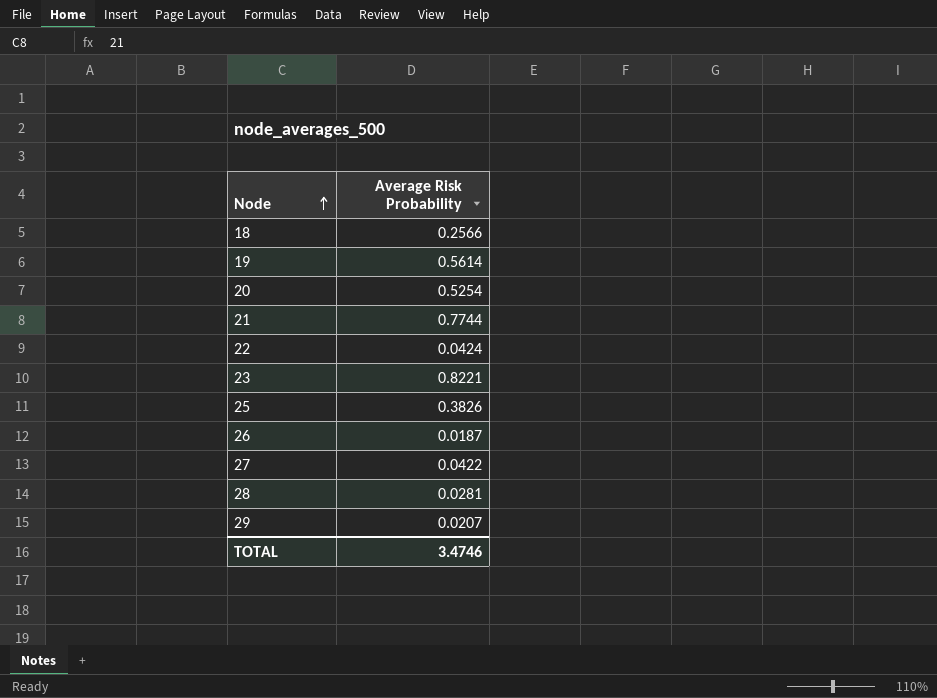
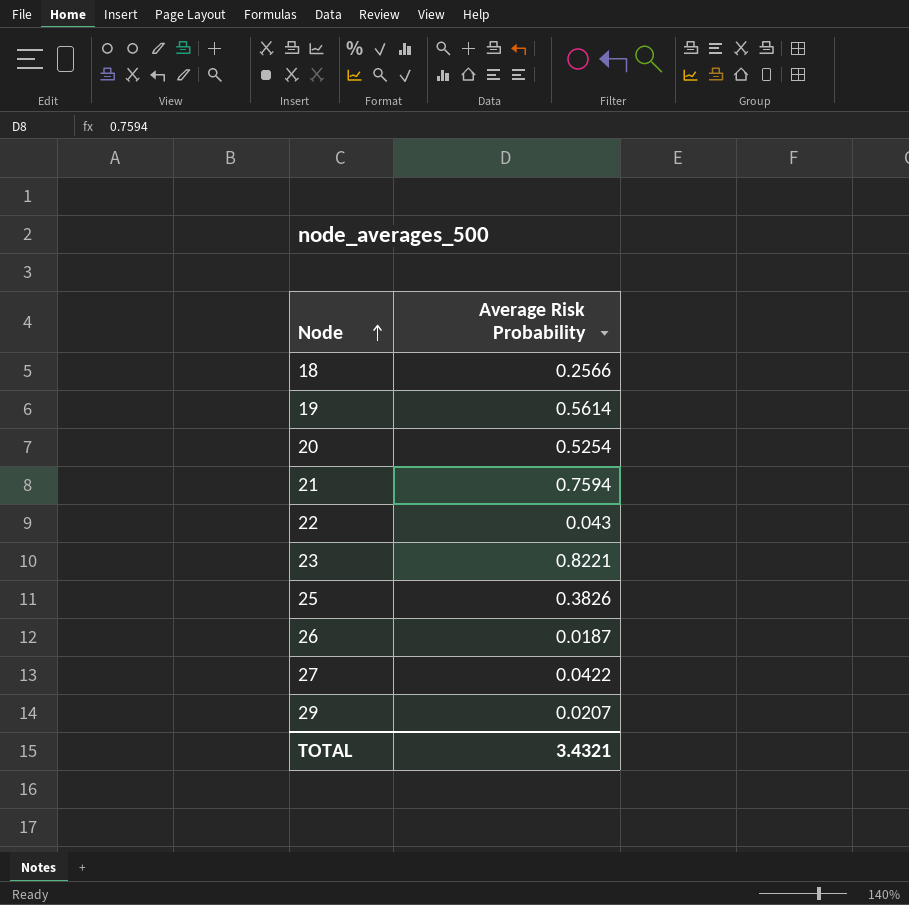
row 28: 0.0281 -> none
21 | Average Risk Probability: 0.7744 -> 0.7594
22 | Average Risk Probability: 0.0424 -> 0.043
TOTAL | Average Risk Probability: 3.4746 -> 3.4321

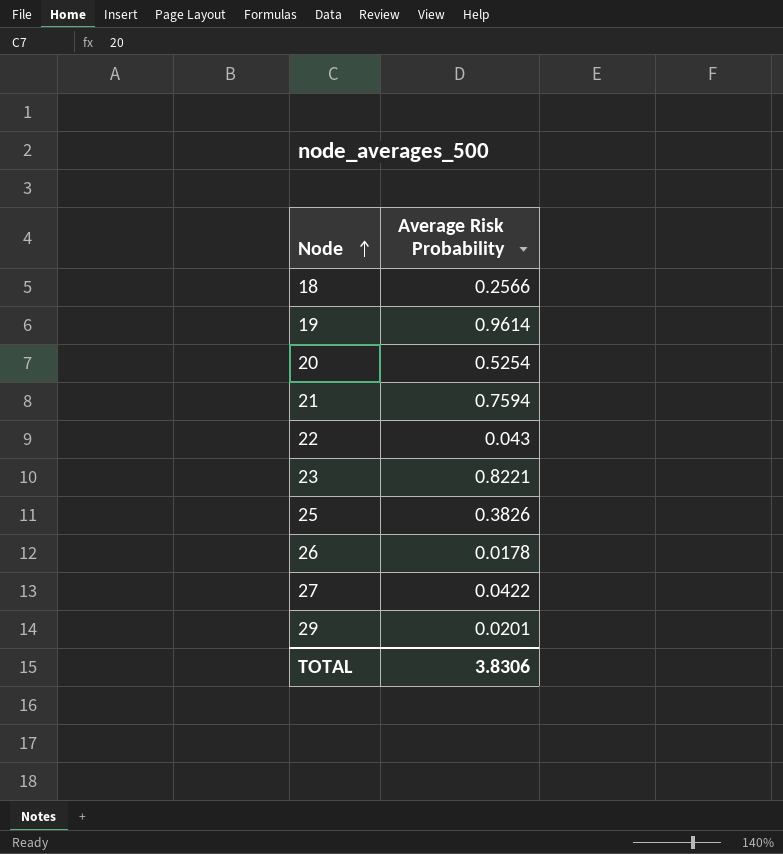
19 | Average Risk Probability: 0.5614 -> 0.9614
26 | Average Risk Probability: 0.0187 -> 0.0178
29 | Average Risk Probability: 0.0207 -> 0.0201
TOTAL | Average Risk Probability: 3.4321 -> 3.8306

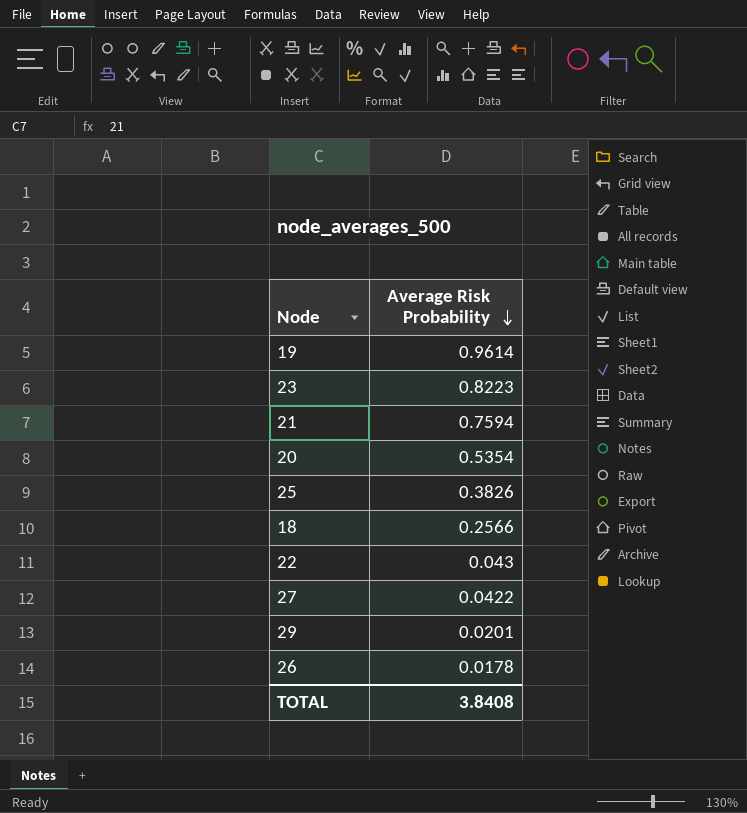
row order: Node ascending -> Average Risk Probability descending
23 | Average Risk Probability: 0.8221 -> 0.8223
20 | Average Risk Probability: 0.5254 -> 0.5354
TOTAL | Average Risk Probability: 3.8306 -> 3.8408

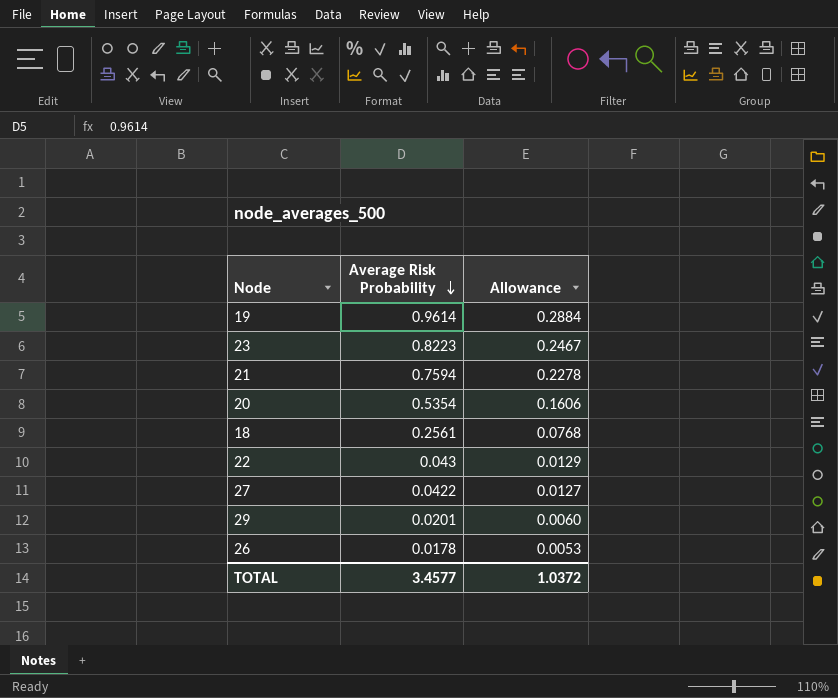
column Allowance | formula: none -> [Average Risk Probability] * 0.3
row 25: 0.3826 -> none
18 | Average Risk Probability: 0.2566 -> 0.2561
TOTAL | Average Risk Probability: 3.8408 -> 3.4577

